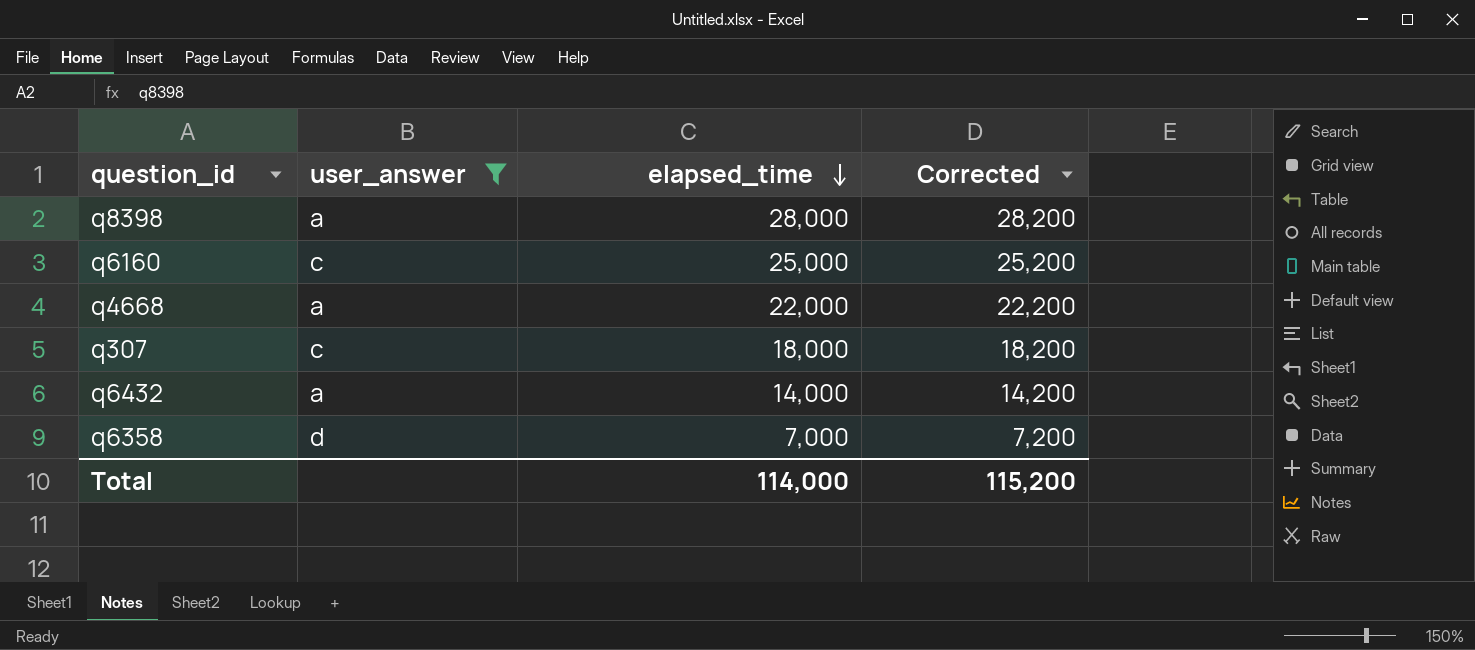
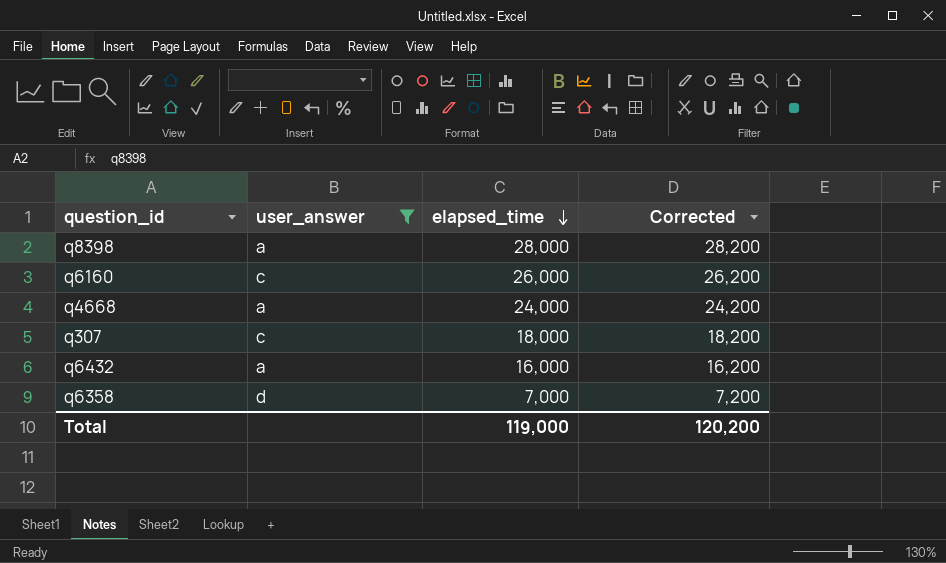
q6160 | elapsed_time: 25,000 -> 26,000
q6160 | Corrected: 25,200 -> 26,200
q4668 | elapsed_time: 22,000 -> 24,000
q4668 | Corrected: 22,200 -> 24,200
q6432 | elapsed_time: 14,000 -> 16,000
q6432 | Corrected: 14,200 -> 16,200
Total | elapsed_time: 114,000 -> 119,000
Total | Corrected: 115,200 -> 120,200

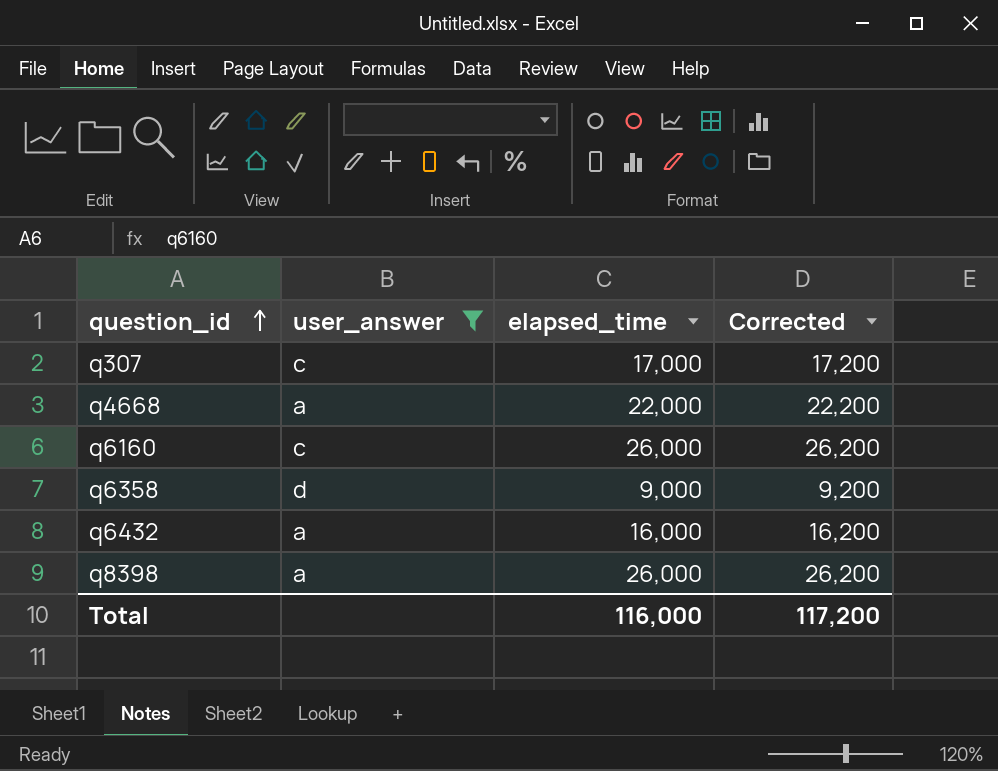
row order: elapsed_time descending -> question_id ascending
q307 | elapsed_time: 18,000 -> 17,000
q307 | Corrected: 18,200 -> 17,200
q4668 | elapsed_time: 24,000 -> 22,000
q4668 | Corrected: 24,200 -> 22,200
q6358 | elapsed_time: 7,000 -> 9,000
q6358 | Corrected: 7,200 -> 9,200
q8398 | elapsed_time: 28,000 -> 26,000
q8398 | Corrected: 28,200 -> 26,200
Total | elapsed_time: 119,000 -> 116,000
Total | Corrected: 120,200 -> 117,200

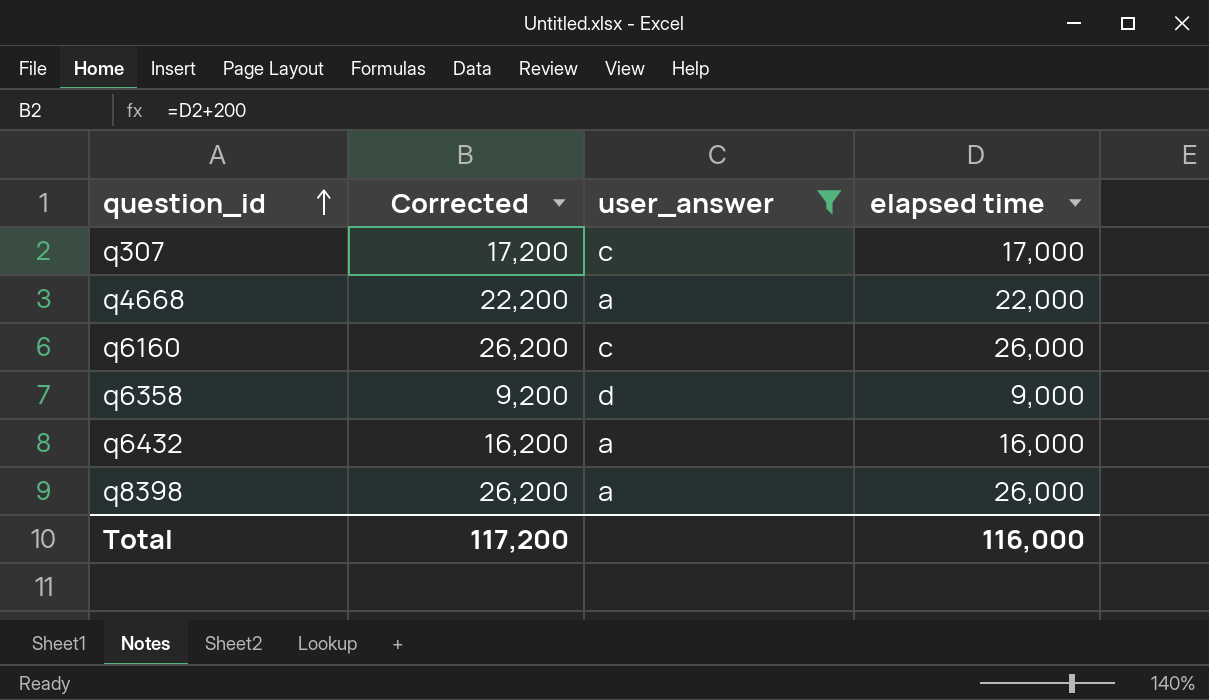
column Corrected | position: 4 -> 2
column name: elapsed_time -> elapsed time

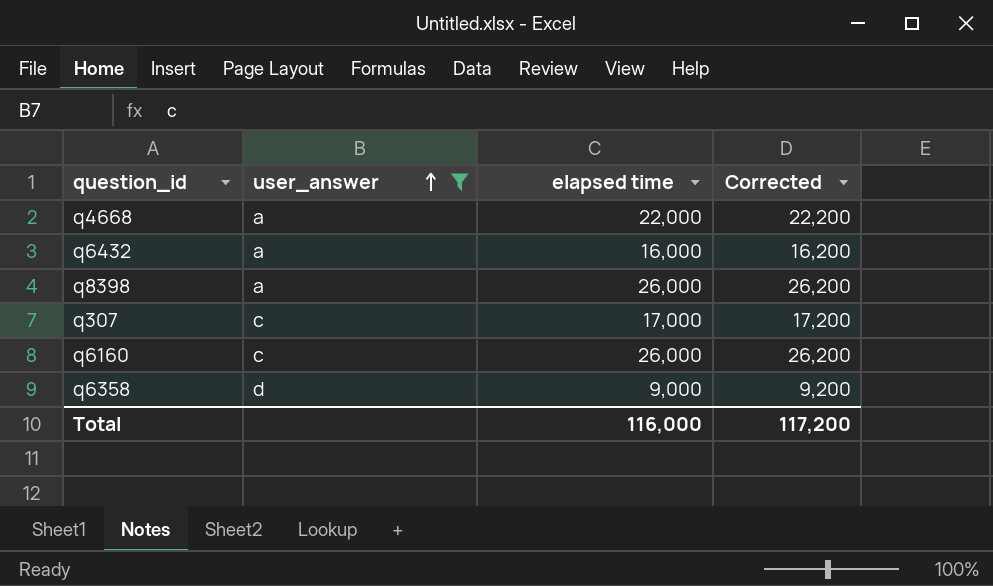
row order: question_id ascending -> user_answer ascending
column Corrected | position: 2 -> 4

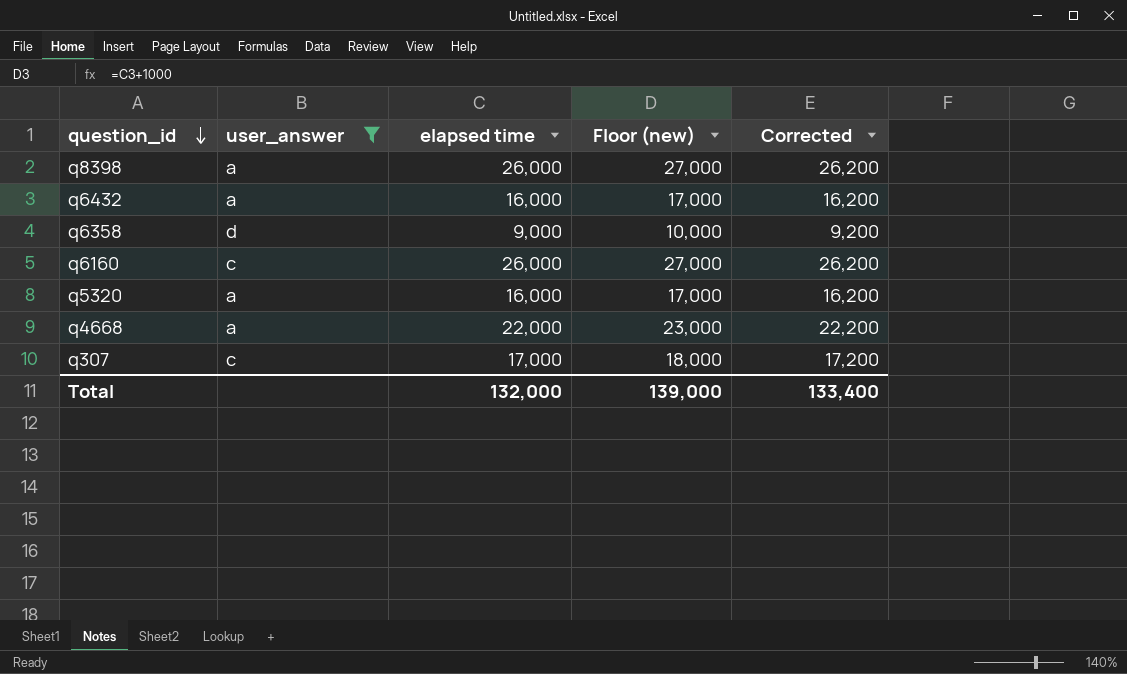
row order: user_answer ascending -> question_id descending
column Floor (new) | formula: none -> [elapsed time] + 1000
row q5320: none -> a | 16,000 | 17,000 | 16,200
Total | elapsed time: 116,000 -> 132,000
Total | Corrected: 117,200 -> 133,400

